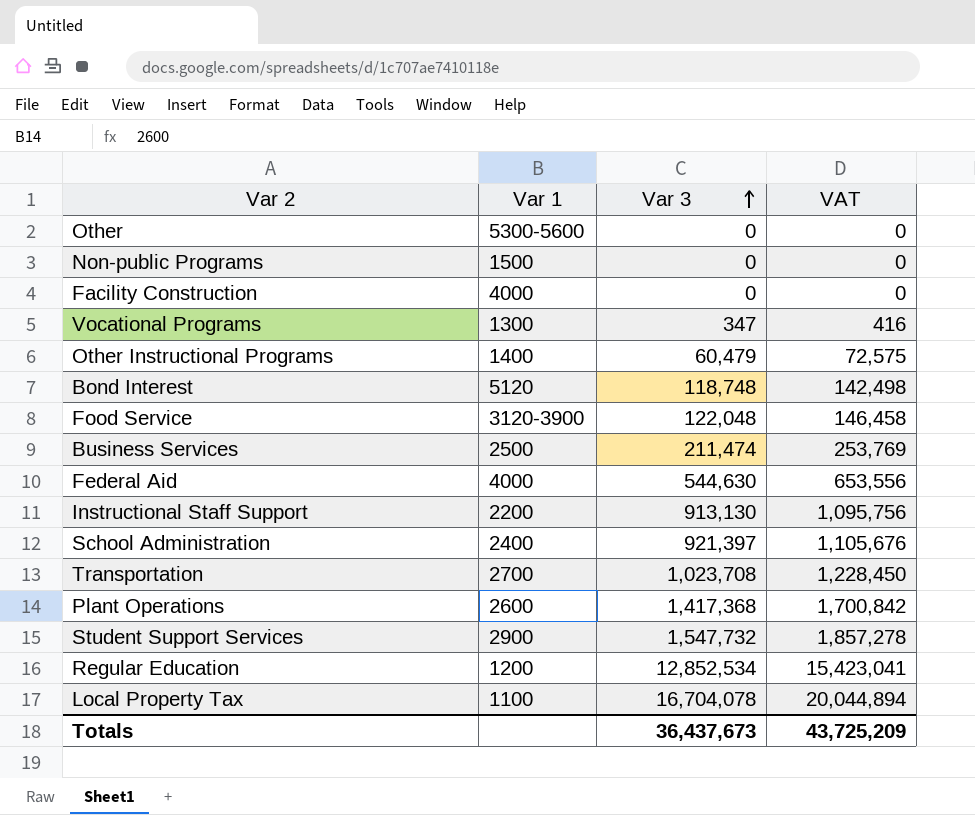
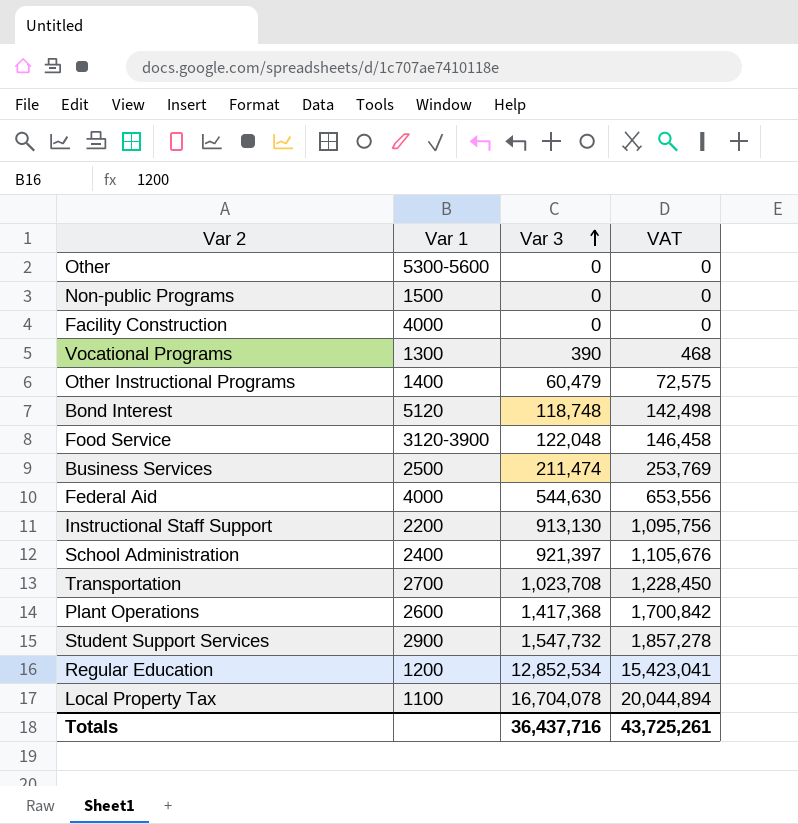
Vocational Programs | Var 3: 347 -> 390
Vocational Programs | VAT: 416 -> 468
Totals | Var 3: 36,437,673 -> 36,437,716
Totals | VAT: 43,725,209 -> 43,725,261

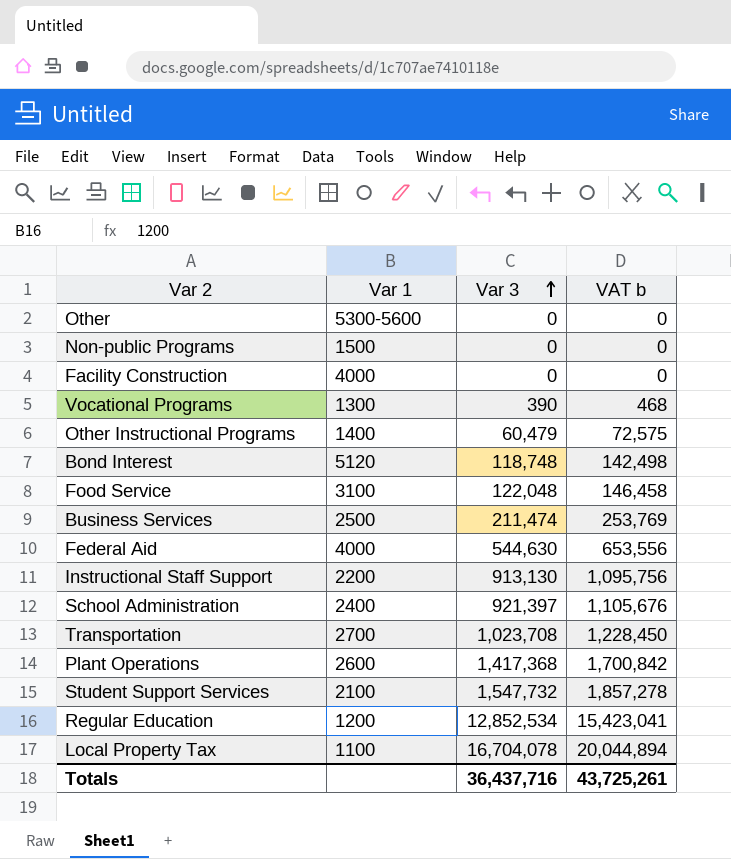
column name: VAT -> VAT b
Food Service | Var 1: 3120-3900 -> 3100
Student Support Services | Var 1: 2900 -> 2100

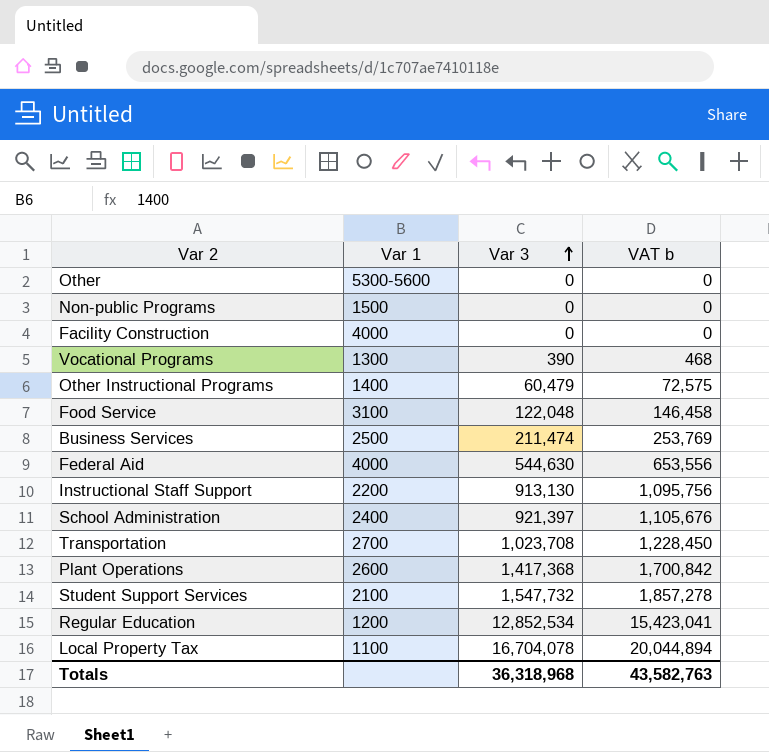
row Bond Interest: 5120 | 118,748 | 142,498 -> none
Totals | Var 3: 36,437,716 -> 36,318,968
Totals | VAT b: 43,725,261 -> 43,582,763

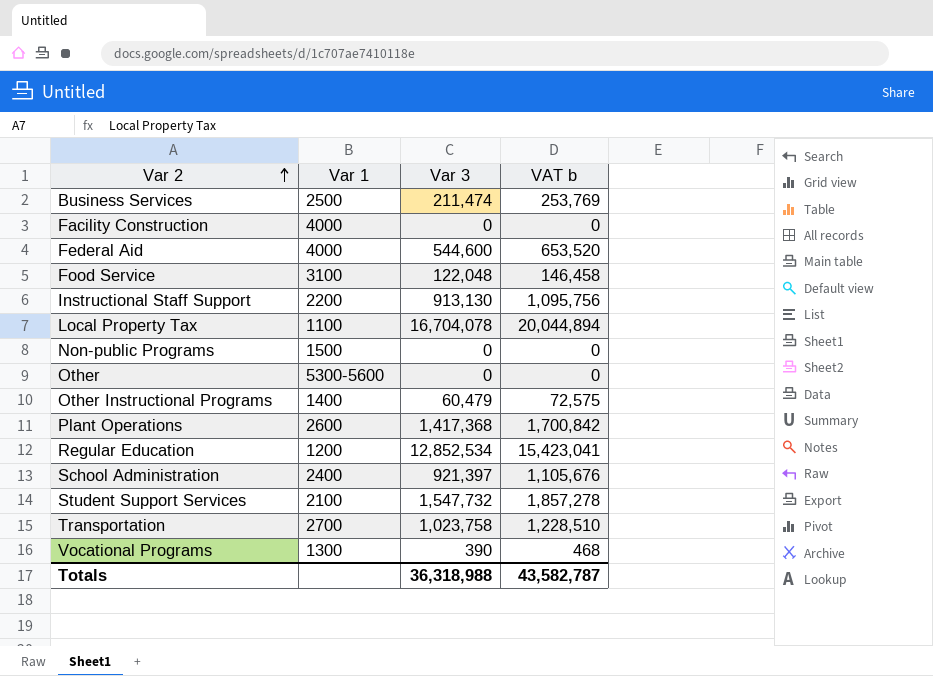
row order: Var 3 ascending -> Var 2 ascending
Federal Aid | Var 3: 544,630 -> 544,600
Federal Aid | VAT b: 653,556 -> 653,520
Transportation | Var 3: 1,023,708 -> 1,023,758
Transportation | VAT b: 1,228,450 -> 1,228,510
Totals | Var 3: 36,318,968 -> 36,318,988
Totals | VAT b: 43,582,763 -> 43,582,787

